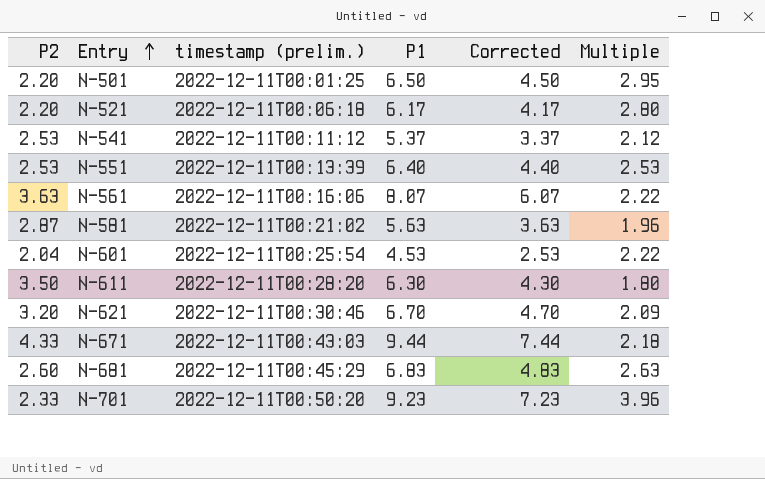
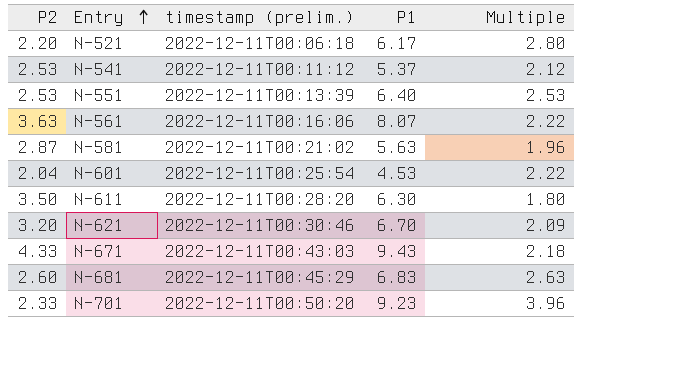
column Corrected | formula: [P1] - 2 -> none
row N-501: 2.20 | 2022-12-11T00:01:25 | 6.50 | 4.50 | 2.95 -> none
N-671 | P1: 9.44 -> 9.43

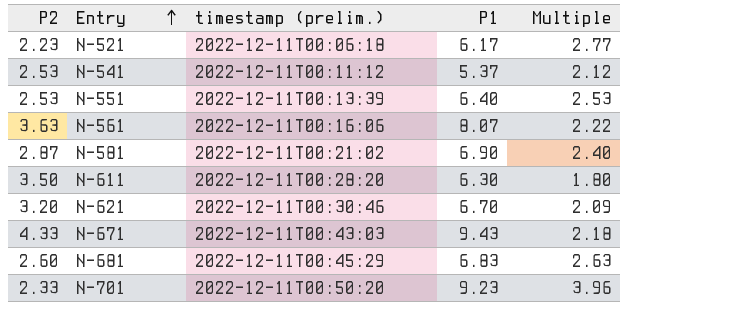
row N-601: 2.04 | 2022-12-11T00:25:54 | 4.53 | 2.22 -> none
N-521 | P2: 2.20 -> 2.23
N-521 | Multiple: 2.80 -> 2.77
N-581 | P1: 5.63 -> 6.90
N-581 | Multiple: 1.96 -> 2.40

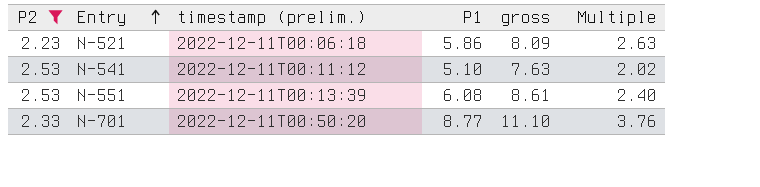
filter: none -> P2 <= 2.53
column gross | formula: none -> [P2] + [P1]
N-521 | P1: 6.17 -> 5.86
N-521 | Multiple: 2.77 -> 2.63
N-541 | P1: 5.37 -> 5.10
N-541 | Multiple: 2.12 -> 2.02
N-551 | P1: 6.40 -> 6.08
N-551 | Multiple: 2.53 -> 2.40
N-701 | P1: 9.23 -> 8.77
N-701 | Multiple: 3.96 -> 3.76

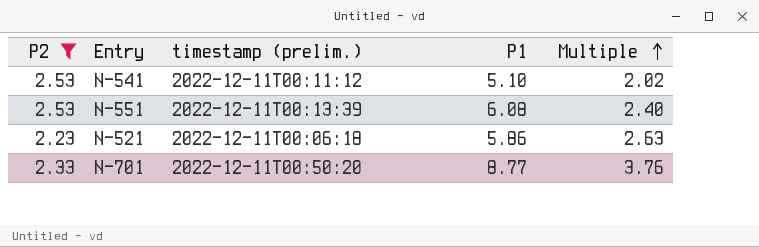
row order: Entry ascending -> Multiple ascending
column gross | formula: [P2] + [P1] -> none

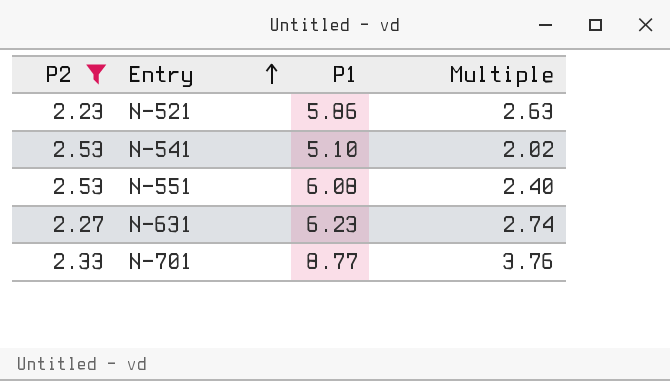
row order: Multiple ascending -> Entry ascending
column timestamp (prelim.) | position: 3 -> none
row N-631: none -> 2.27 | 6.23 | 2.74

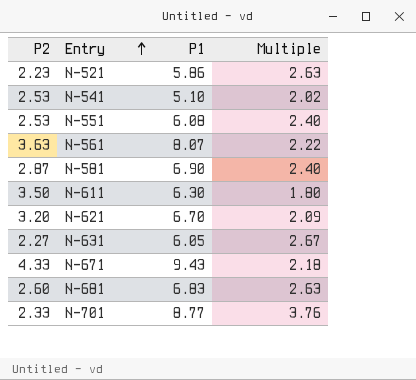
filter: P2 <= 2.53 -> none
N-631 | P1: 6.23 -> 6.05
N-631 | Multiple: 2.74 -> 2.67

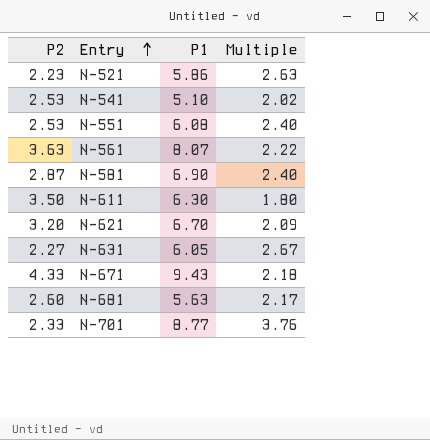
N-681 | P1: 6.83 -> 5.63
N-681 | Multiple: 2.63 -> 2.17

